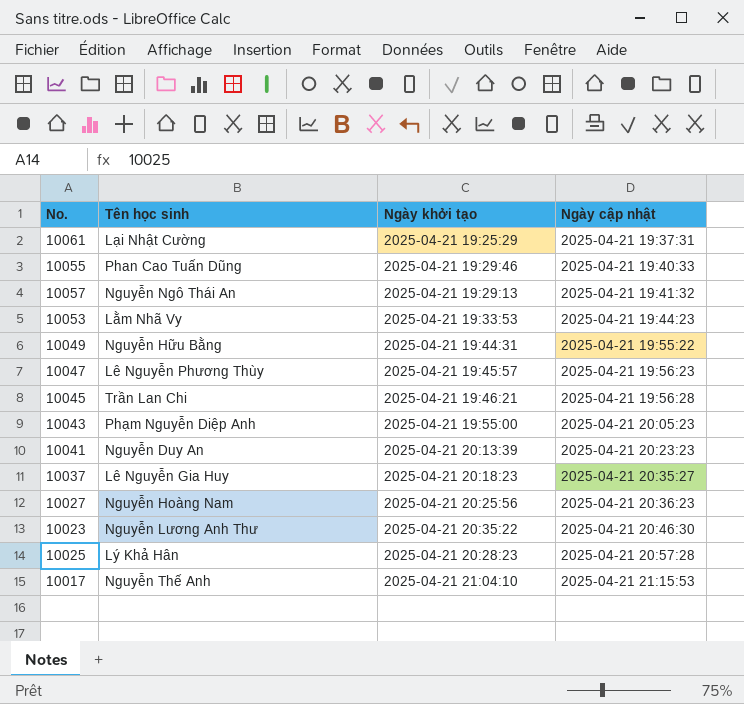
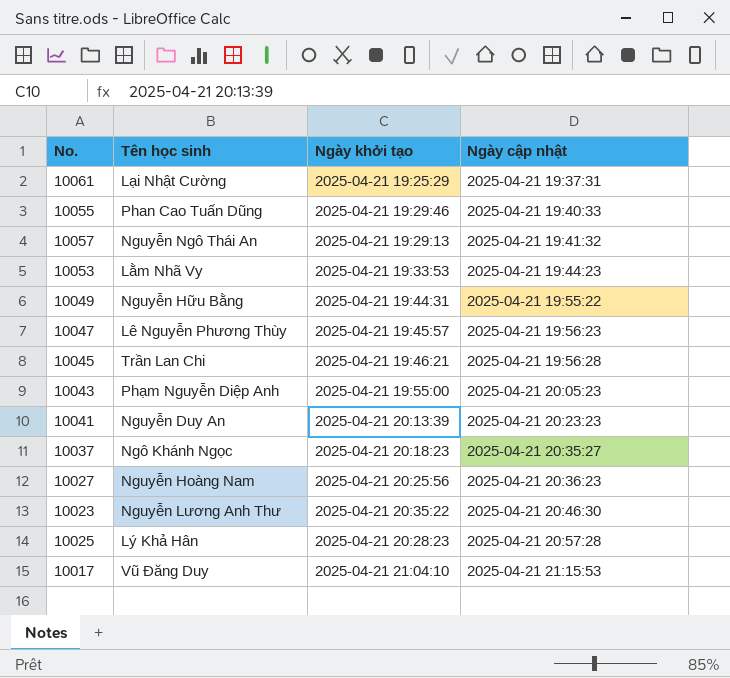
10037 | Tên học sinh: Lê Nguyễn Gia Huy -> Ngô Khánh Ngọc
10017 | Tên học sinh: Nguyễn Thế Anh -> Vũ Đăng Duy

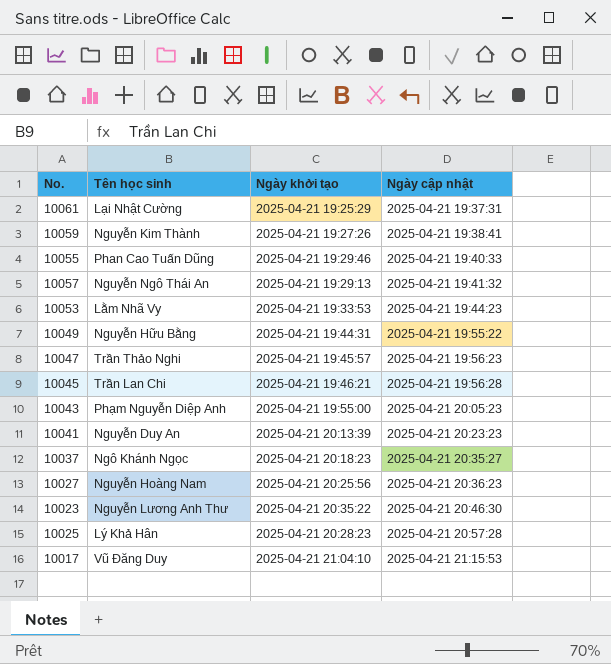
row 10059: none -> Nguyễn Kim Thành | 2025-04-21 19:27:26 | 2025-04-21 19:38:41
10047 | Tên học sinh: Lê Nguyễn Phương Thùy -> Trần Thảo Nghi

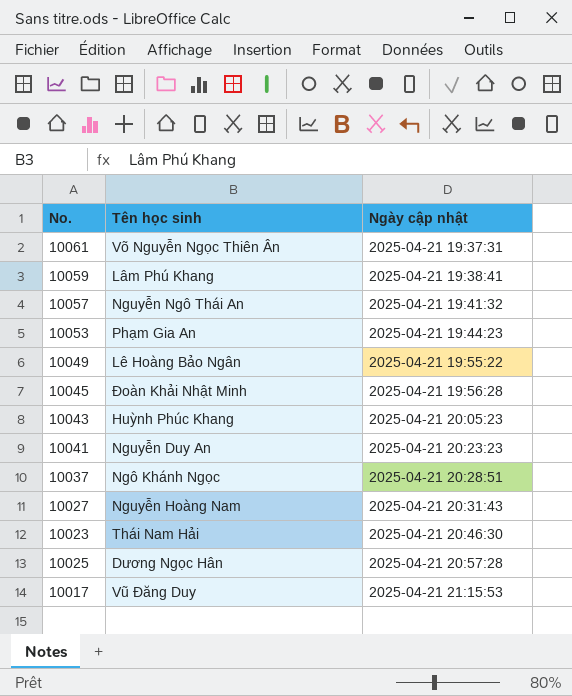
column Ngày khởi tạo | position: 3 -> none
row 10055: Phan Cao Tuấn Dũng | 2025-04-21 19:29:46 | 2025-04-21 19:40:33 -> none
row 10047: Trần Thảo Nghi | 2025-04-21 19:45:57 | 2025-04-21 19:56:23 -> none
10061 | Tên học sinh: Lại Nhật Cường -> Võ Nguyễn Ngọc Thiên Ân
10059 | Tên học sinh: Nguyễn Kim Thành -> Lâm Phú Khang
10053 | Tên học sinh: Lằm Nhã Vy -> Phạm Gia An
10049 | Tên học sinh: Nguyễn Hữu Bằng -> Lê Hoàng Bảo Ngân
10045 | Tên học sinh: Trần Lan Chi -> Đoàn Khải Nhật Minh
10043 | Tên học sinh: Phạm Nguyễn Diệp Anh -> Huỳnh Phúc Khang
10037 | Ngày cập nhật: 2025-04-21 20:35:27 -> 2025-04-21 20:28:51
10027 | Ngày cập nhật: 2025-04-21 20:36:23 -> 2025-04-21 20:31:43
10023 | Tên học sinh: Nguyễn Lương Anh Thư -> Thái Nam Hải
10025 | Tên học sinh: Lý Khả Hân -> Dương Ngọc Hân

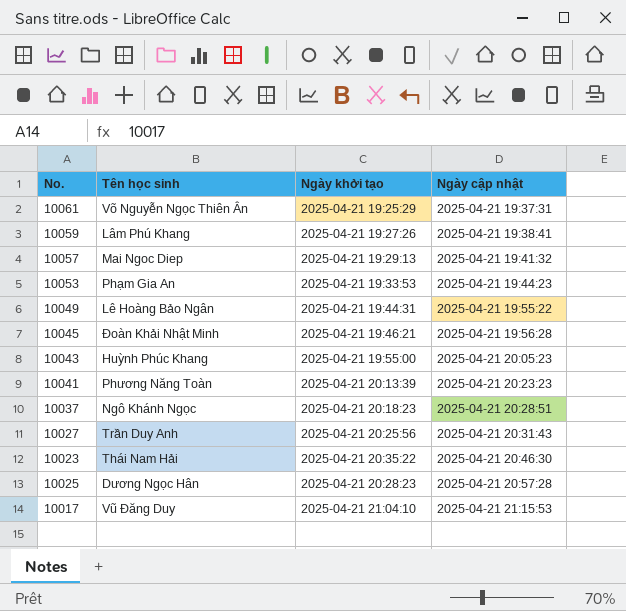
column Ngày khởi tạo | position: none -> 3
10057 | Tên học sinh: Nguyễn Ngô Thái An -> Mai Ngoc Diep
10041 | Tên học sinh: Nguyễn Duy An -> Phương Năng Toàn
10027 | Tên học sinh: Nguyễn Hoàng Nam -> Trần Duy Anh

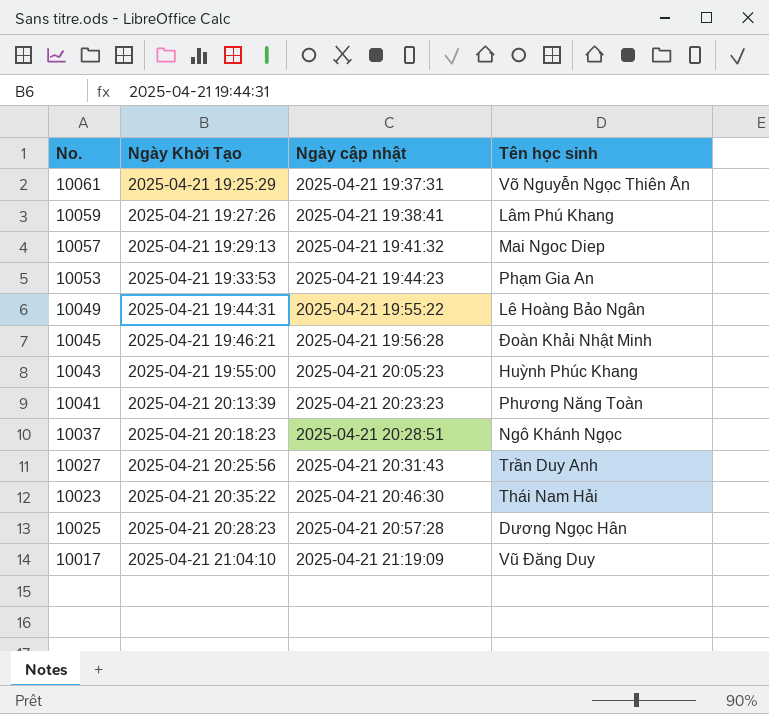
column name: Ngày khởi tạo -> Ngày Khởi Tạo
column Tên học sinh | position: 2 -> 4
10017 | Ngày cập nhật: 2025-04-21 21:15:53 -> 2025-04-21 21:19:09

